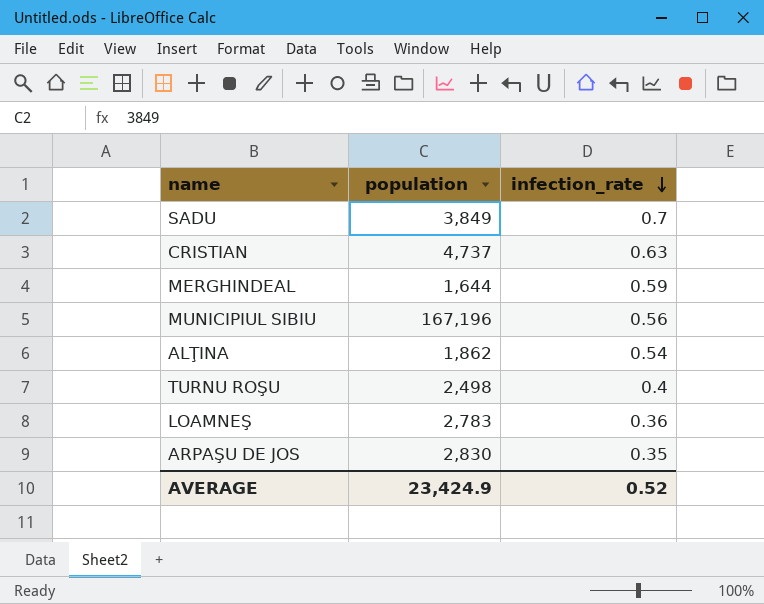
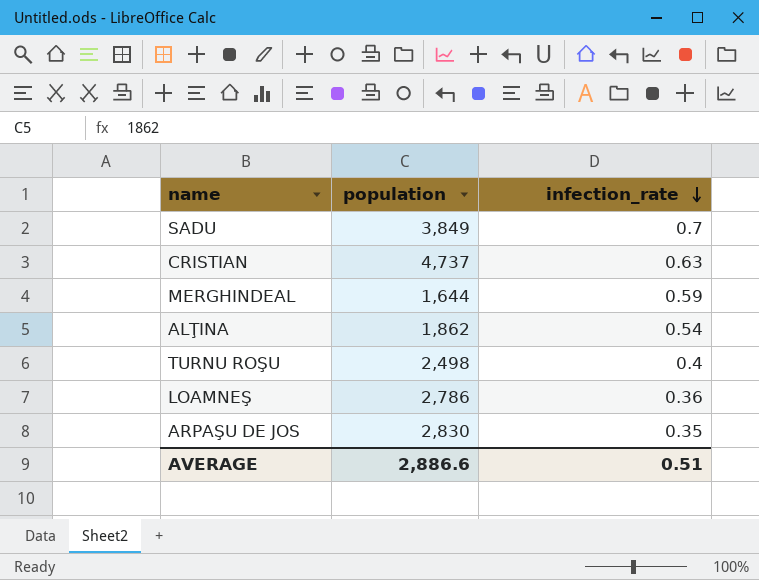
row MUNICIPIUL SIBIU: 167,196 | 0.56 -> none
LOAMNEŞ | population: 2,783 -> 2,786
AVERAGE | population: 23,424.9 -> 2,886.6
AVERAGE | infection_rate: 0.52 -> 0.51

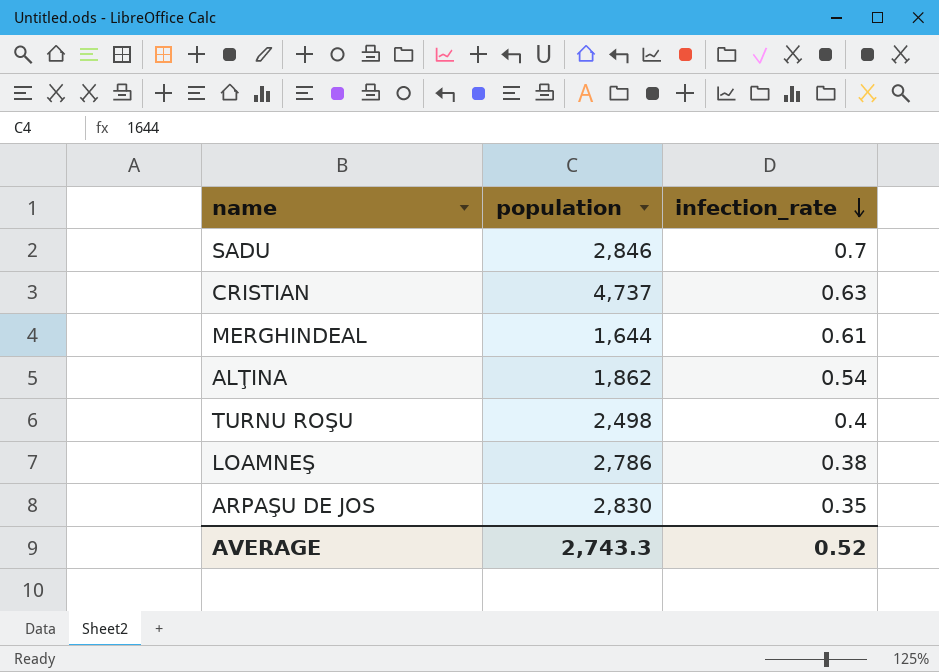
SADU | population: 3,849 -> 2,846
MERGHINDEAL | infection_rate: 0.59 -> 0.61
LOAMNEŞ | infection_rate: 0.36 -> 0.38
AVERAGE | population: 2,886.6 -> 2,743.3
AVERAGE | infection_rate: 0.51 -> 0.52

